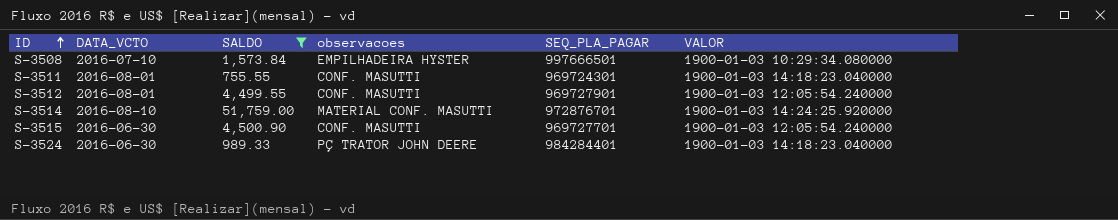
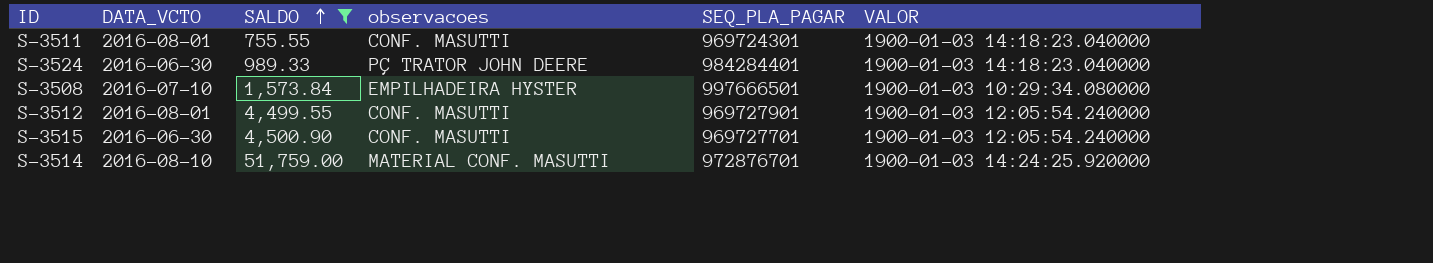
row order: ID ascending -> SALDO ascending

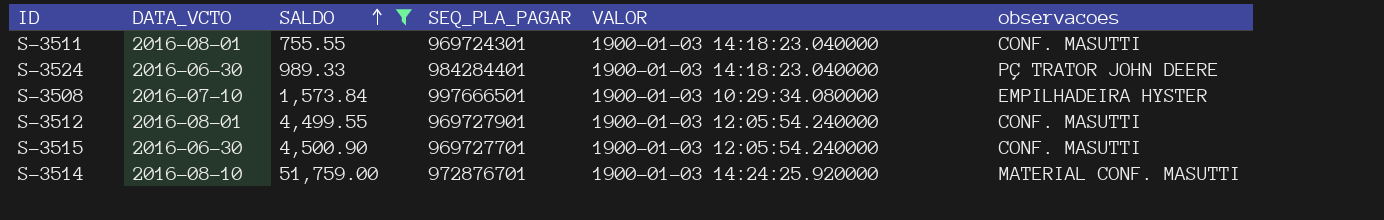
column observacoes | position: 4 -> 6

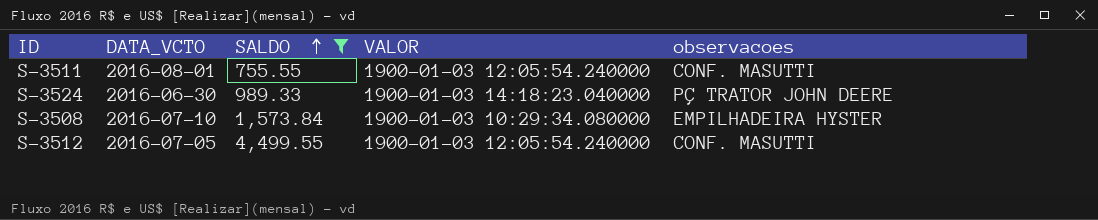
column SEQ_PLA_PAGAR | position: 4 -> none
row S-3515: 2016-06-30 | 4,500.90 | 969727701 | 1900-01-03 12:05:54.240000 | CONF. MASUTTI -> none
row S-3514: 2016-08-10 | 51,759.00 | 972876701 | 1900-01-03 14:24:25.920000 | MATERIAL CONF. MASUTTI -> none
S-3511 | VALOR: 1900-01-03 14:18:23.040000 -> 1900-01-03 12:05:54.240000
S-3512 | DATA_VCTO: 2016-08-01 -> 2016-07-05

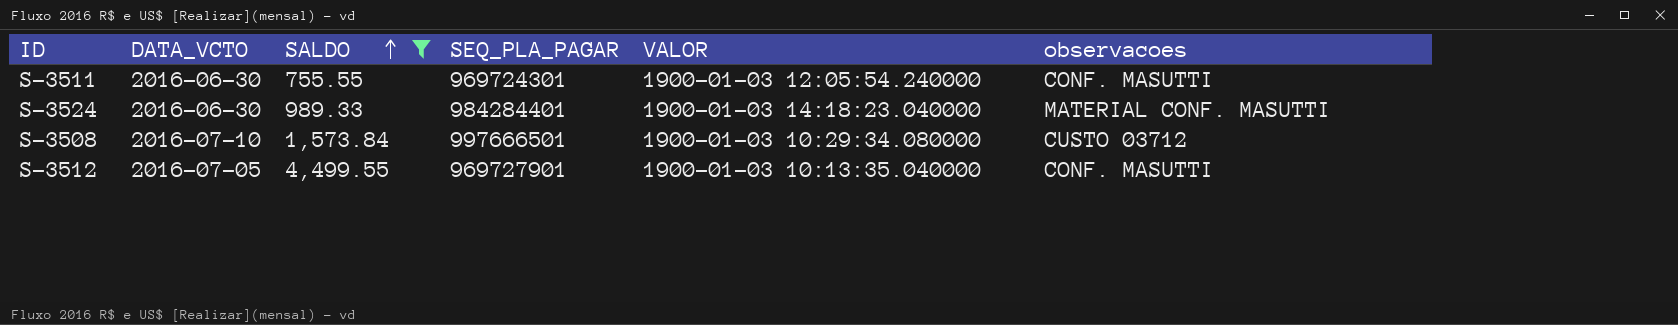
column SEQ_PLA_PAGAR | position: none -> 4
S-3511 | DATA_VCTO: 2016-08-01 -> 2016-06-30
S-3524 | observacoes: PÇ TRATOR JOHN DEERE -> MATERIAL CONF. MASUTTI
S-3508 | observacoes: EMPILHADEIRA HYSTER -> CUSTO 03712
S-3512 | VALOR: 1900-01-03 12:05:54.240000 -> 1900-01-03 10:13:35.040000

